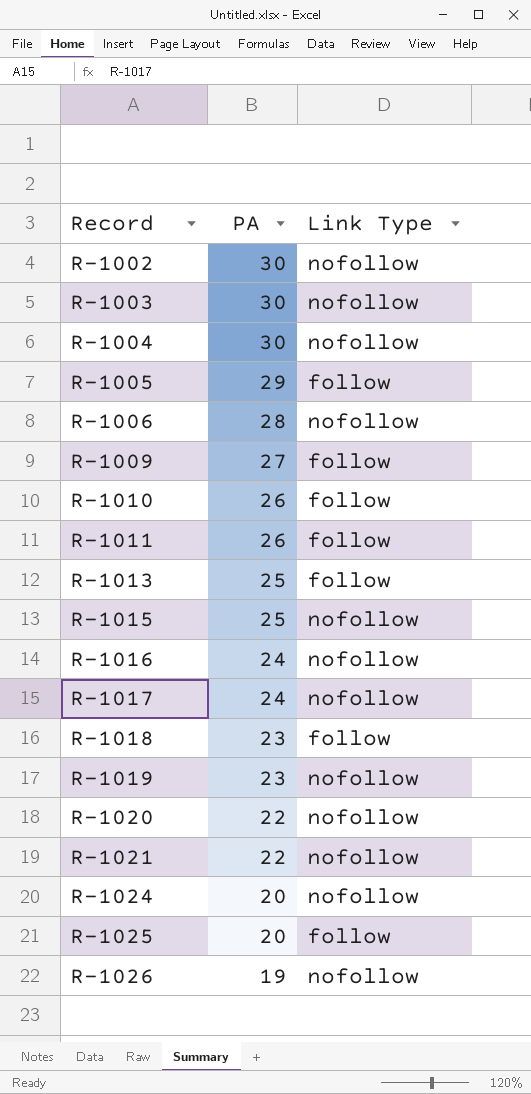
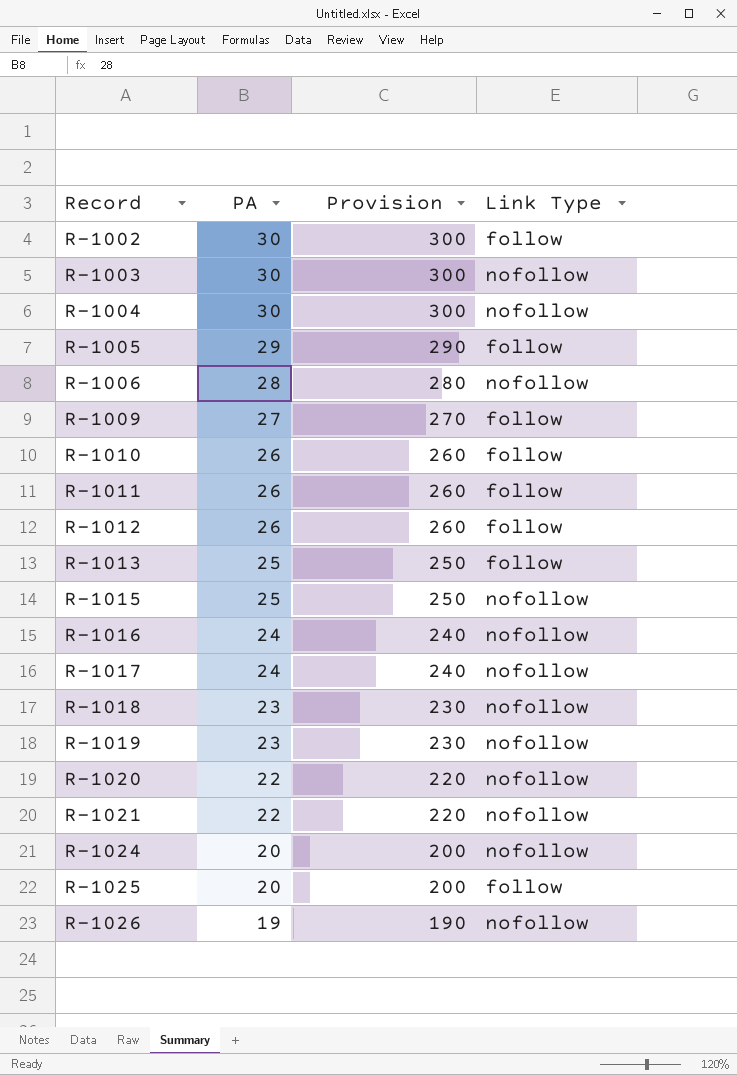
column Provision | formula: none -> [PA] * 10
R-1002 | Link Type: nofollow -> follow
row R-1012: none -> 26 | 260 | follow
R-1018 | Link Type: follow -> nofollow

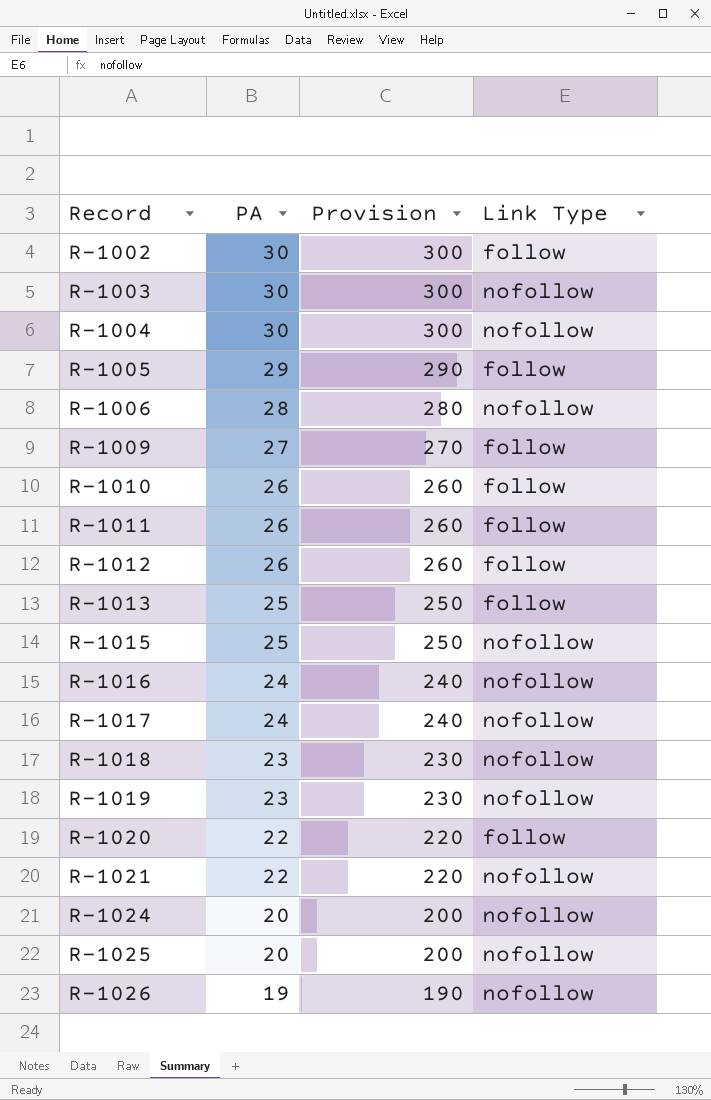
R-1020 | Link Type: nofollow -> follow
R-1025 | Link Type: follow -> nofollow

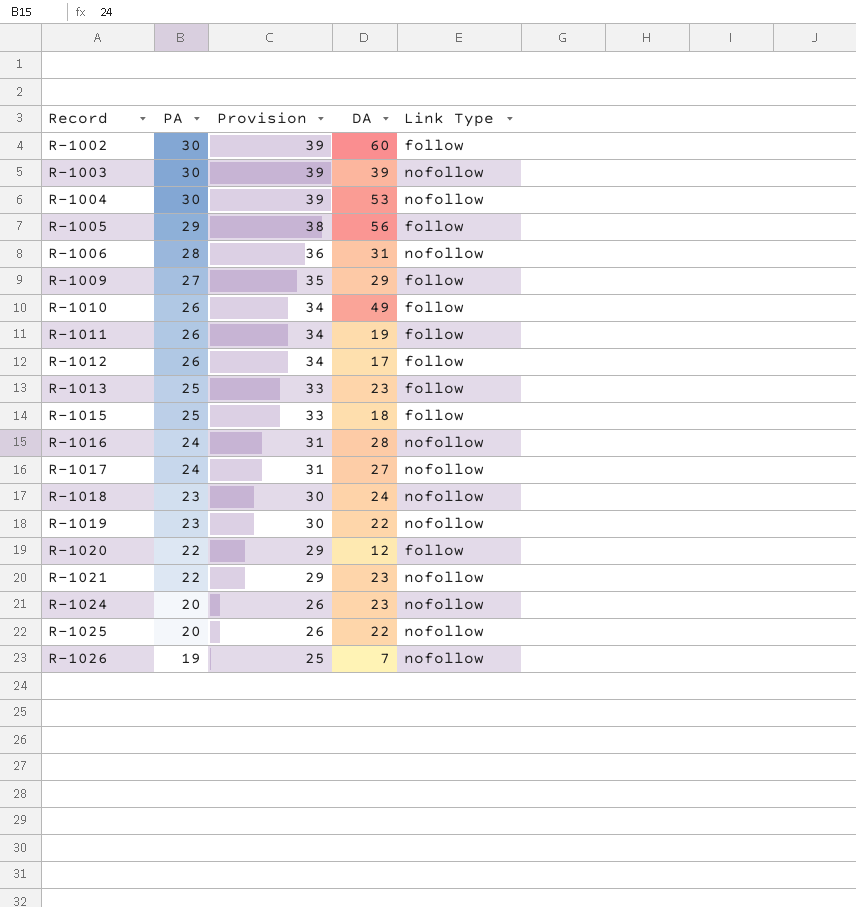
column Provision | formula: [PA] * 10 -> [PA] * 1.3
column DA | position: none -> 4
R-1015 | Link Type: nofollow -> follow

